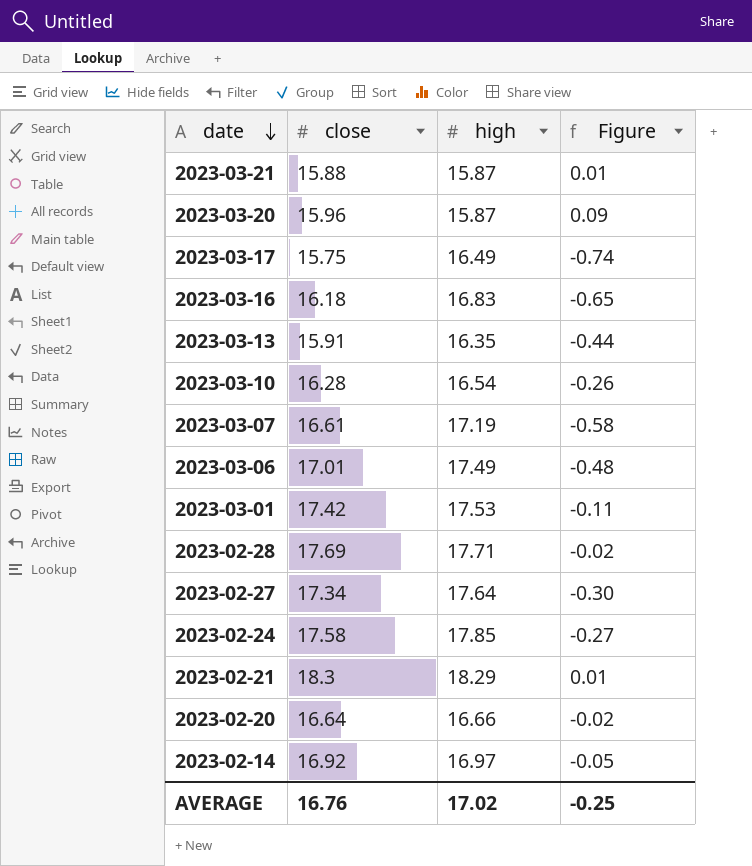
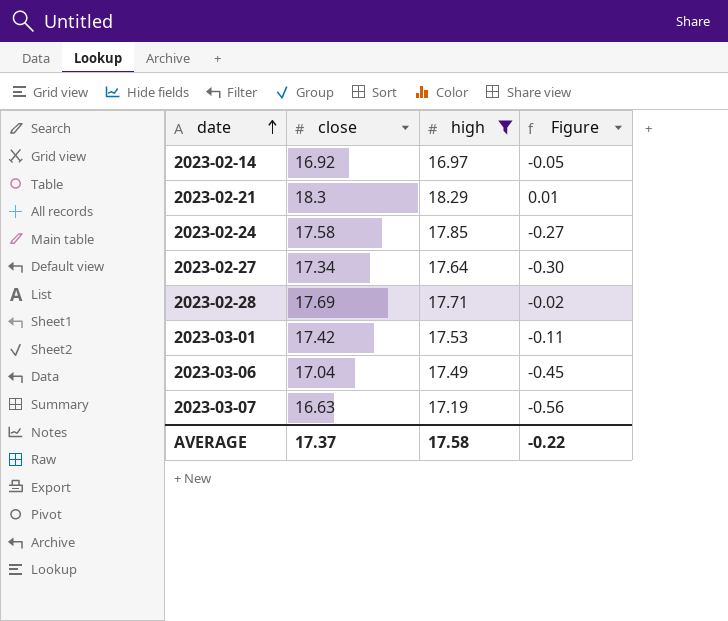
filter: none -> high >= 16.97
row order: date descending -> date ascending
2023-03-06 | close: 17.01 -> 17.04
2023-03-06 | Figure: -0.48 -> -0.45
2023-03-07 | close: 16.61 -> 16.63
2023-03-07 | Figure: -0.58 -> -0.56
AVERAGE | close: 16.76 -> 17.37
AVERAGE | high: 17.02 -> 17.58
AVERAGE | Figure: -0.25 -> -0.22

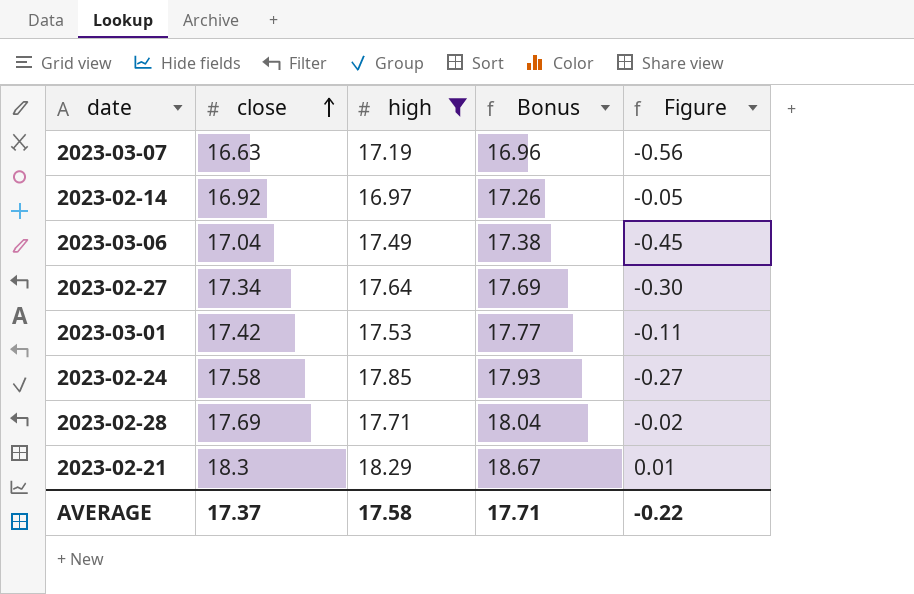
row order: date ascending -> close ascending
column Bonus | formula: none -> [close] * 1.02

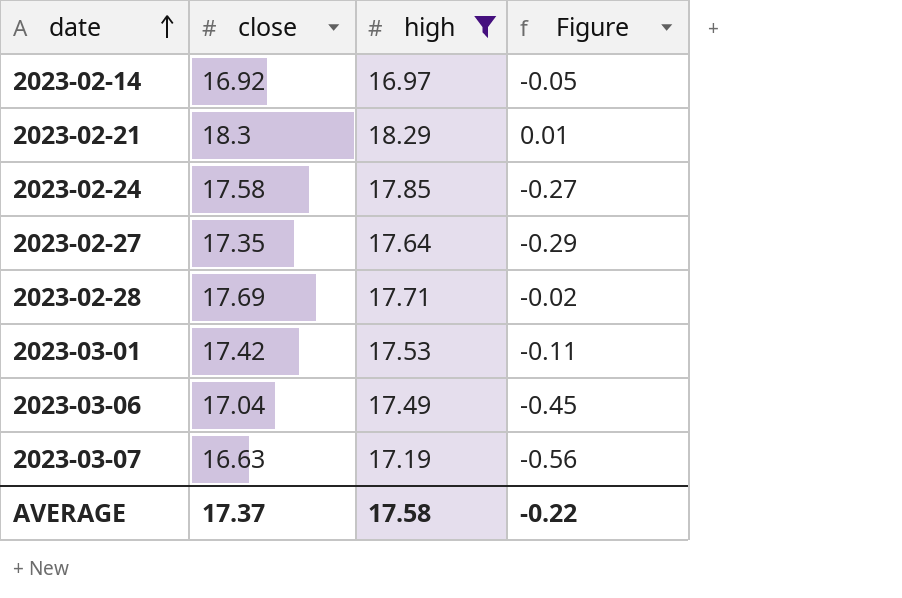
row order: close ascending -> date ascending
column Bonus | formula: [close] * 1.02 -> none
2023-02-27 | close: 17.34 -> 17.35
2023-02-27 | Figure: -0.30 -> -0.29

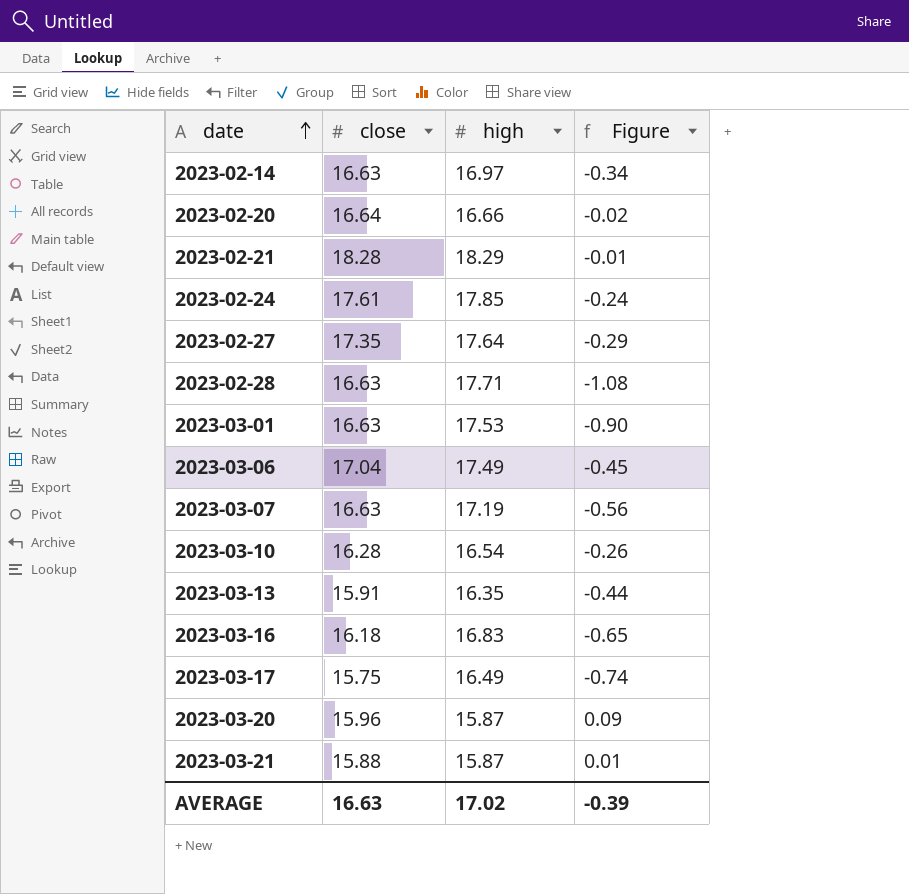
filter: high >= 16.97 -> none
2023-02-14 | close: 16.92 -> 16.63
2023-02-14 | Figure: -0.05 -> -0.34
2023-02-21 | close: 18.3 -> 18.28
2023-02-21 | Figure: 0.01 -> -0.01
2023-02-24 | close: 17.58 -> 17.61
2023-02-24 | Figure: -0.27 -> -0.24
2023-02-28 | close: 17.69 -> 16.63
2023-02-28 | Figure: -0.02 -> -1.08
2023-03-01 | close: 17.42 -> 16.63
2023-03-01 | Figure: -0.11 -> -0.90
AVERAGE | close: 17.37 -> 16.63
AVERAGE | high: 17.58 -> 17.02
AVERAGE | Figure: -0.22 -> -0.39

